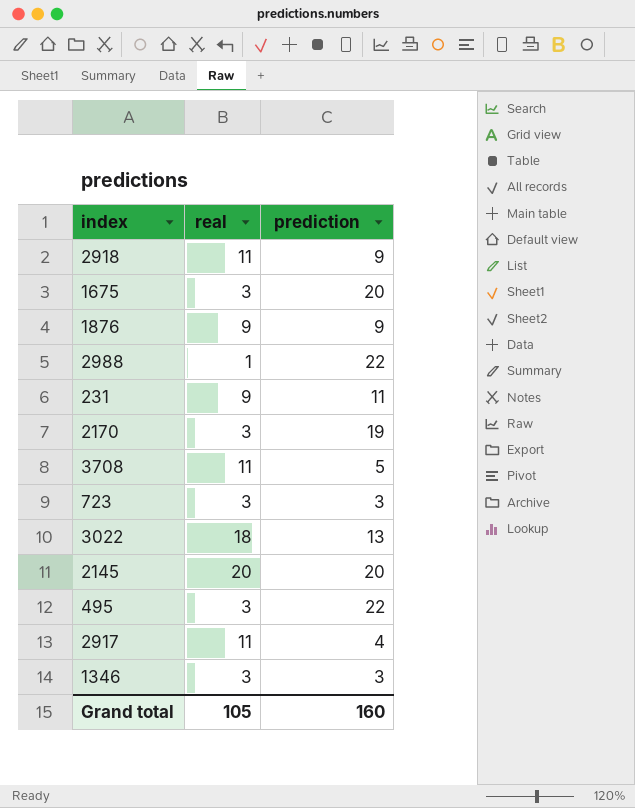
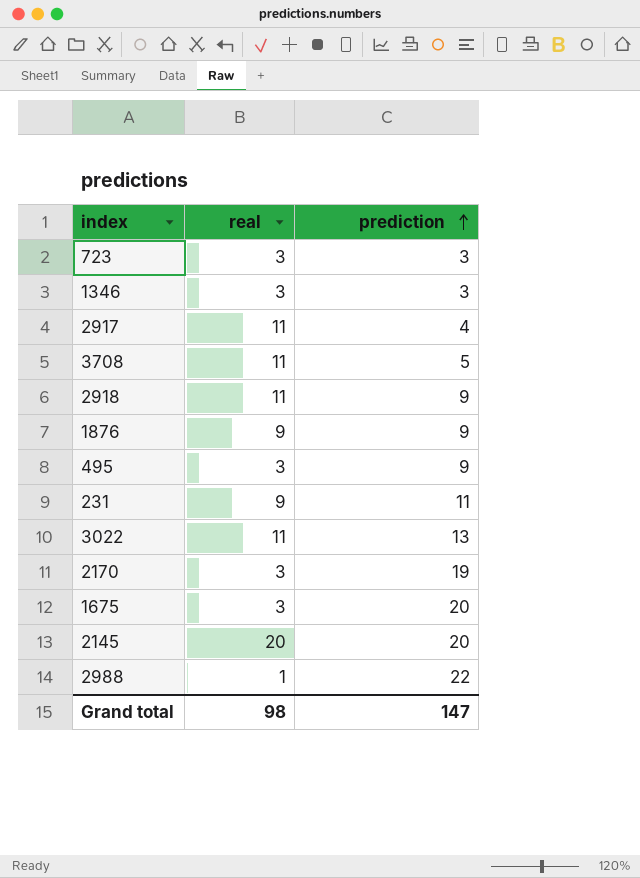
row order: none -> prediction ascending
495 | prediction: 22 -> 9
3022 | real: 18 -> 11
Grand total | real: 105 -> 98
Grand total | prediction: 160 -> 147

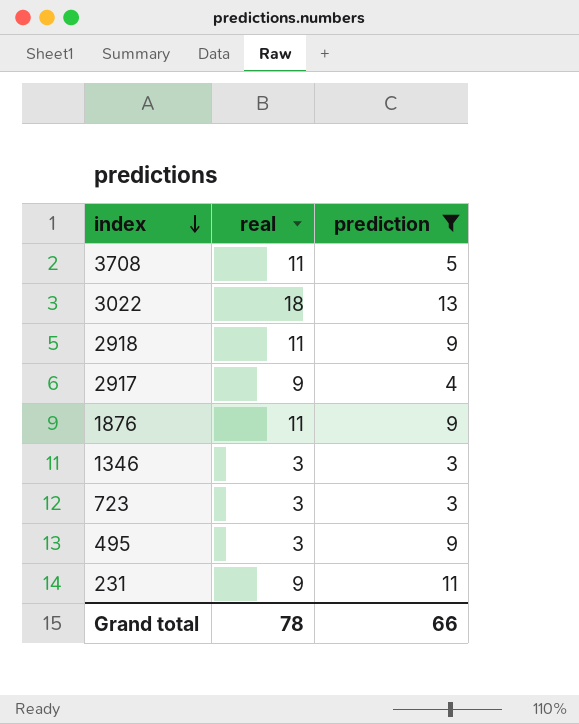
filter: none -> prediction <= 13
row order: prediction ascending -> index descending
3022 | real: 11 -> 18
2917 | real: 11 -> 9
1876 | real: 9 -> 11
Grand total | real: 98 -> 78
Grand total | prediction: 147 -> 66

